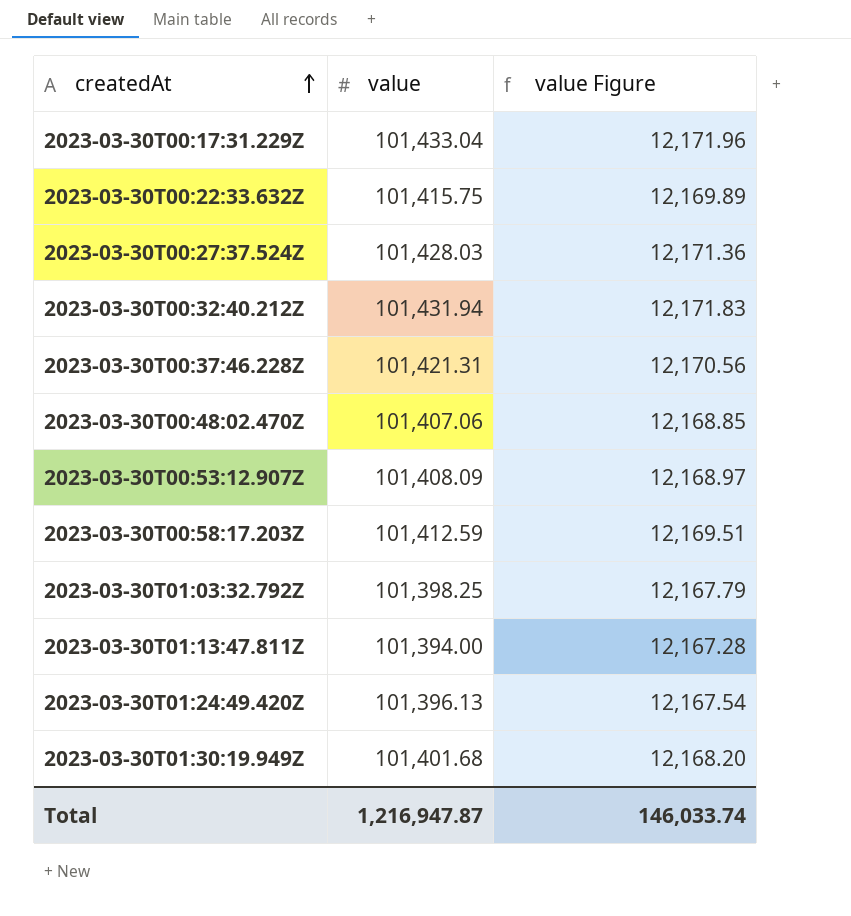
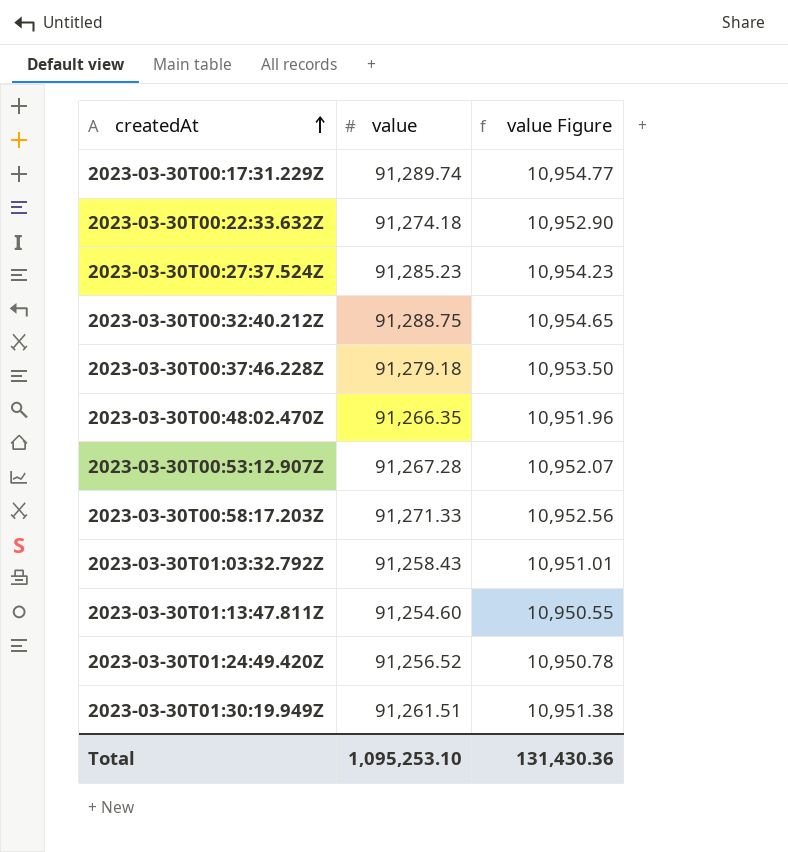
2023-03-30T00:17:31.229Z | value: 101,433.04 -> 91,289.74
2023-03-30T00:17:31.229Z | value Figure: 12,171.96 -> 10,954.77
2023-03-30T00:22:33.632Z | value: 101,415.75 -> 91,274.18
2023-03-30T00:22:33.632Z | value Figure: 12,169.89 -> 10,952.90
2023-03-30T00:27:37.524Z | value: 101,428.03 -> 91,285.23
2023-03-30T00:27:37.524Z | value Figure: 12,171.36 -> 10,954.23
2023-03-30T00:32:40.212Z | value: 101,431.94 -> 91,288.75
2023-03-30T00:32:40.212Z | value Figure: 12,171.83 -> 10,954.65
2023-03-30T00:37:46.228Z | value: 101,421.31 -> 91,279.18
2023-03-30T00:37:46.228Z | value Figure: 12,170.56 -> 10,953.50
2023-03-30T00:48:02.470Z | value: 101,407.06 -> 91,266.35
2023-03-30T00:48:02.470Z | value Figure: 12,168.85 -> 10,951.96
2023-03-30T00:53:12.907Z | value: 101,408.09 -> 91,267.28
2023-03-30T00:53:12.907Z | value Figure: 12,168.97 -> 10,952.07
2023-03-30T00:58:17.203Z | value: 101,412.59 -> 91,271.33
2023-03-30T00:58:17.203Z | value Figure: 12,169.51 -> 10,952.56
2023-03-30T01:03:32.792Z | value: 101,398.25 -> 91,258.43
2023-03-30T01:03:32.792Z | value Figure: 12,167.79 -> 10,951.01
2023-03-30T01:13:47.811Z | value: 101,394.00 -> 91,254.60
2023-03-30T01:13:47.811Z | value Figure: 12,167.28 -> 10,950.55
2023-03-30T01:24:49.420Z | value: 101,396.13 -> 91,256.52
2023-03-30T01:24:49.420Z | value Figure: 12,167.54 -> 10,950.78
2023-03-30T01:30:19.949Z | value: 101,401.68 -> 91,261.51
2023-03-30T01:30:19.949Z | value Figure: 12,168.20 -> 10,951.38
Total | value: 1,216,947.87 -> 1,095,253.10
Total | value Figure: 146,033.74 -> 131,430.36

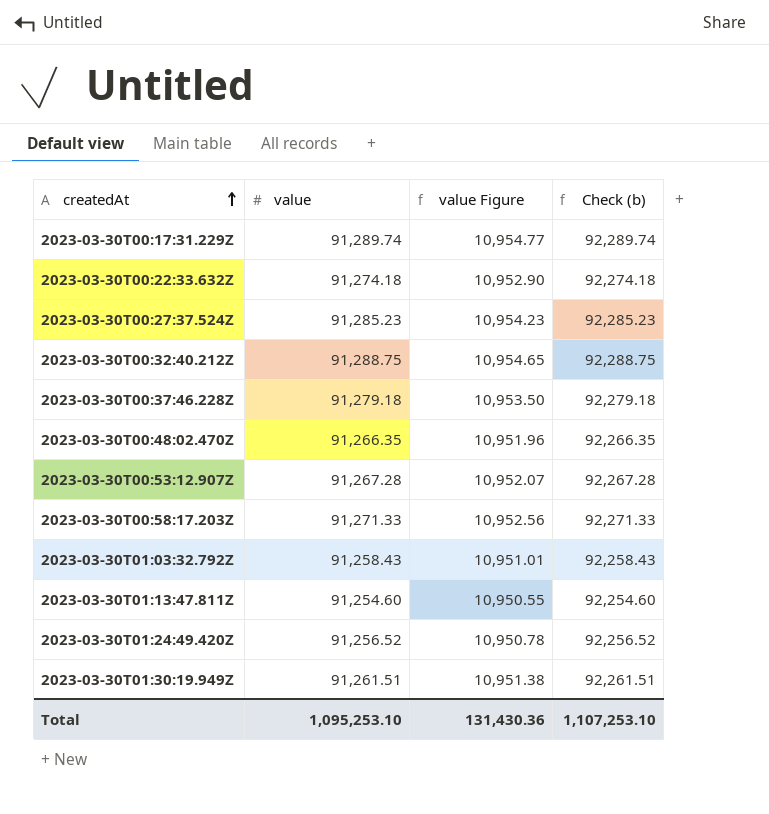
column Check (b) | formula: none -> [value] + 1000

